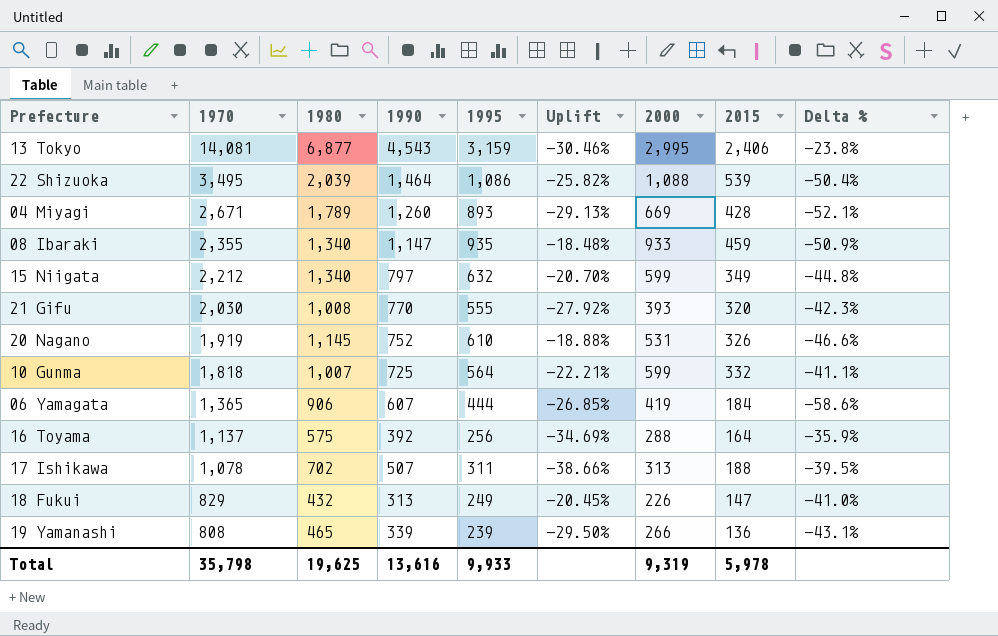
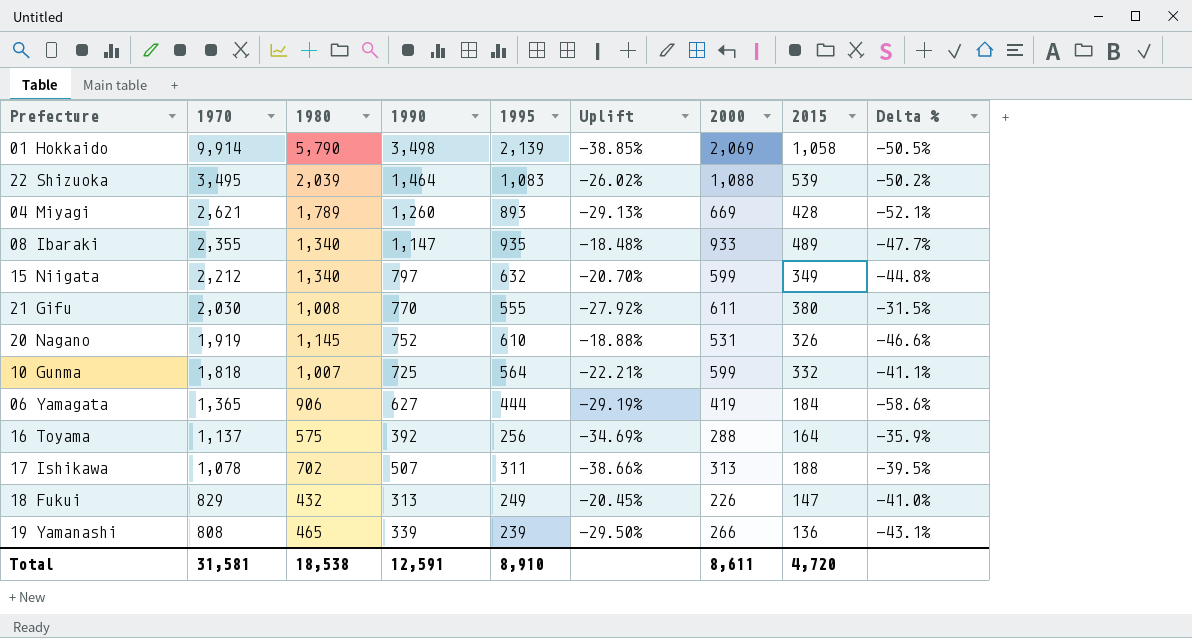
row 13 Tokyo: 14,081 | 6,877 | 4,543 | 3,159 | -30.46% | 2,995 | 2,406 | -23.8% -> none
row 01 Hokkaido: none -> 9,914 | 5,790 | 3,498 | 2,139 | -38.85% | 2,069 | 1,058 | -50.5%
22 Shizuoka | 1995: 1,086 -> 1,083
22 Shizuoka | Uplift: -25.82% -> -26.02%
22 Shizuoka | Delta %: -50.4% -> -50.2%
04 Miyagi | 1970: 2,671 -> 2,621
08 Ibaraki | 2015: 459 -> 489
08 Ibaraki | Delta %: -50.9% -> -47.7%
21 Gifu | 2000: 393 -> 611
21 Gifu | 2015: 320 -> 380
21 Gifu | Delta %: -42.3% -> -31.5%
06 Yamagata | 1990: 607 -> 627
06 Yamagata | Uplift: -26.85% -> -29.19%
Total | 1970: 35,798 -> 31,581
Total | 1980: 19,625 -> 18,538
Total | 1990: 13,616 -> 12,591
Total | 1995: 9,933 -> 8,910
Total | 2000: 9,319 -> 8,611
Total | 2015: 5,978 -> 4,720

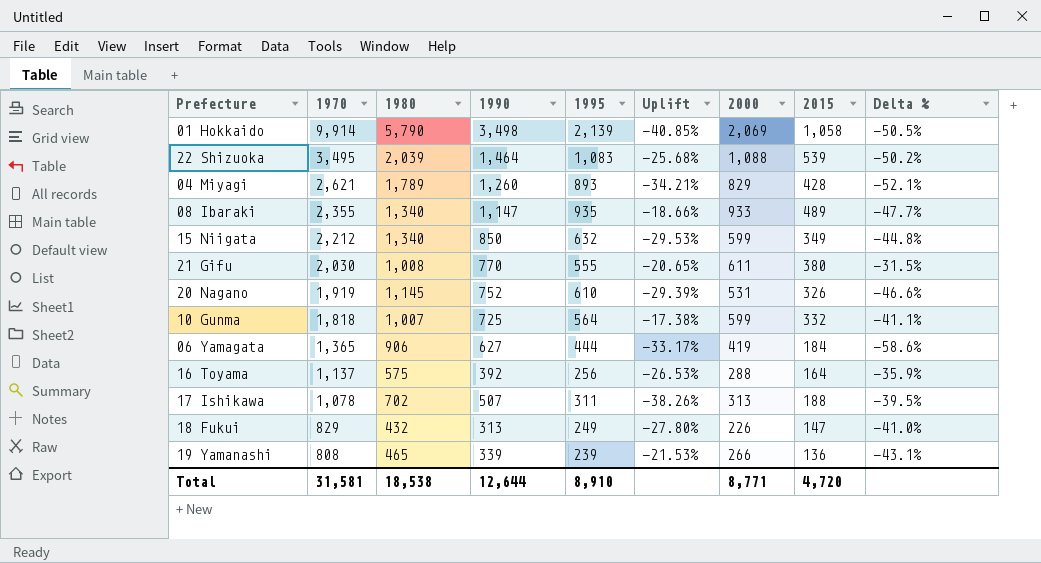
column Uplift | formula: ([1995] - [1990]) / [1990] -> ([2000] - [1990]) / [1990]
04 Miyagi | 2000: 669 -> 829
15 Niigata | 1990: 797 -> 850
Total | 1990: 12,591 -> 12,644
Total | 2000: 8,611 -> 8,771

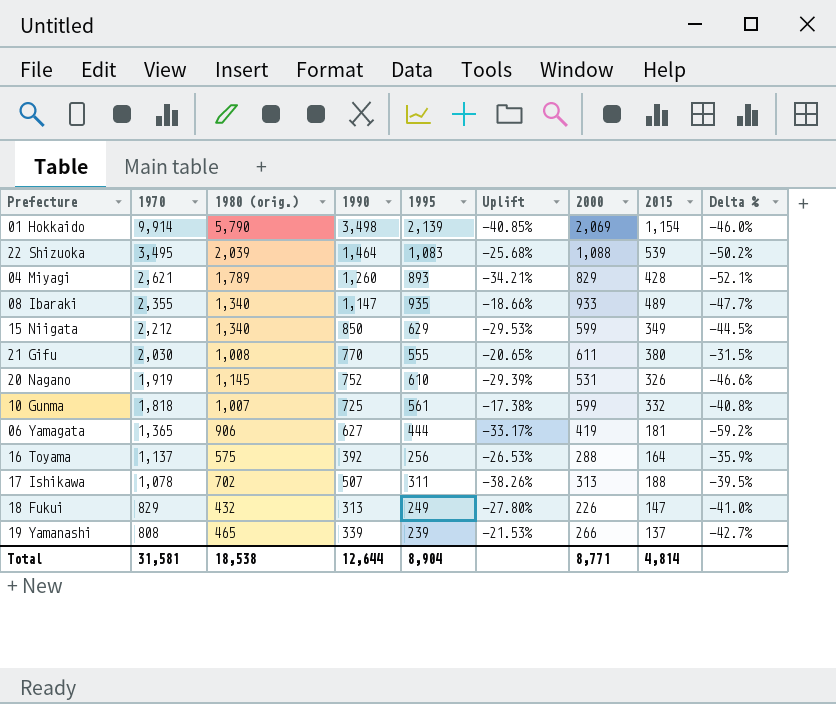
column name: 1980 -> 1980 (orig.)
01 Hokkaido | 2015: 1,058 -> 1,154
01 Hokkaido | Delta %: -50.5% -> -46.0%
15 Niigata | 1995: 632 -> 629
15 Niigata | Delta %: -44.8% -> -44.5%
10 Gunma | 1995: 564 -> 561
10 Gunma | Delta %: -41.1% -> -40.8%
06 Yamagata | 2015: 184 -> 181
06 Yamagata | Delta %: -58.6% -> -59.2%
19 Yamanashi | 2015: 136 -> 137
19 Yamanashi | Delta %: -43.1% -> -42.7%
Total | 1995: 8,910 -> 8,904
Total | 2015: 4,720 -> 4,814

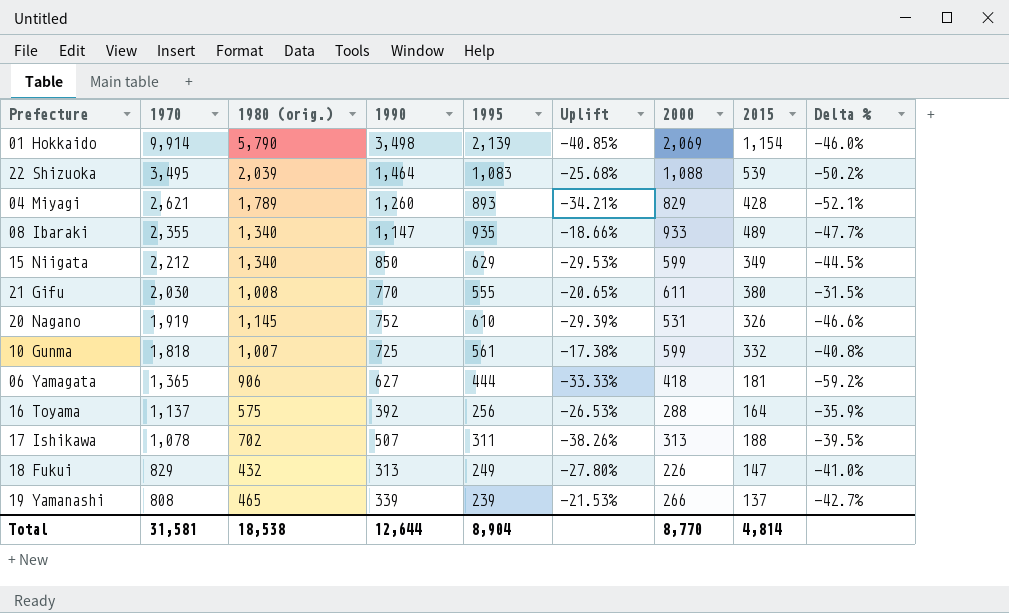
06 Yamagata | Uplift: -33.17% -> -33.33%
06 Yamagata | 2000: 419 -> 418
Total | 2000: 8,771 -> 8,770

